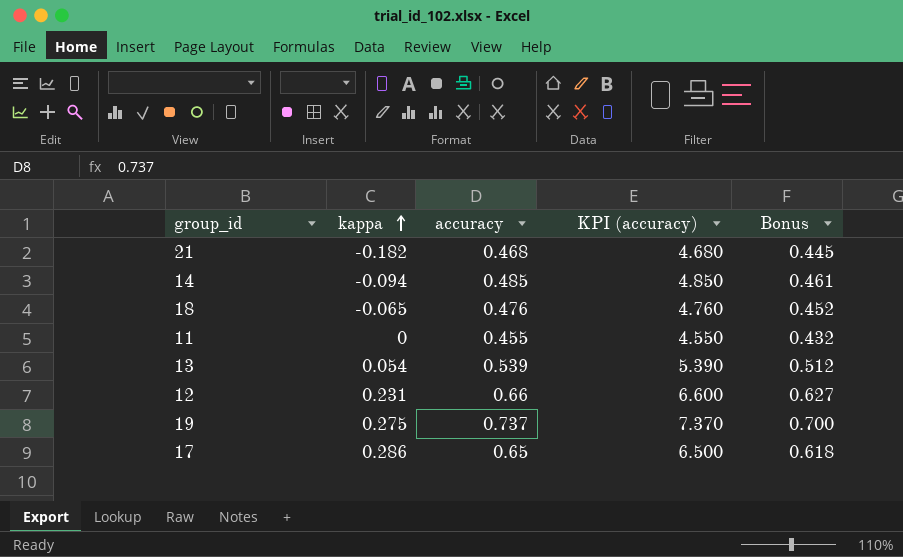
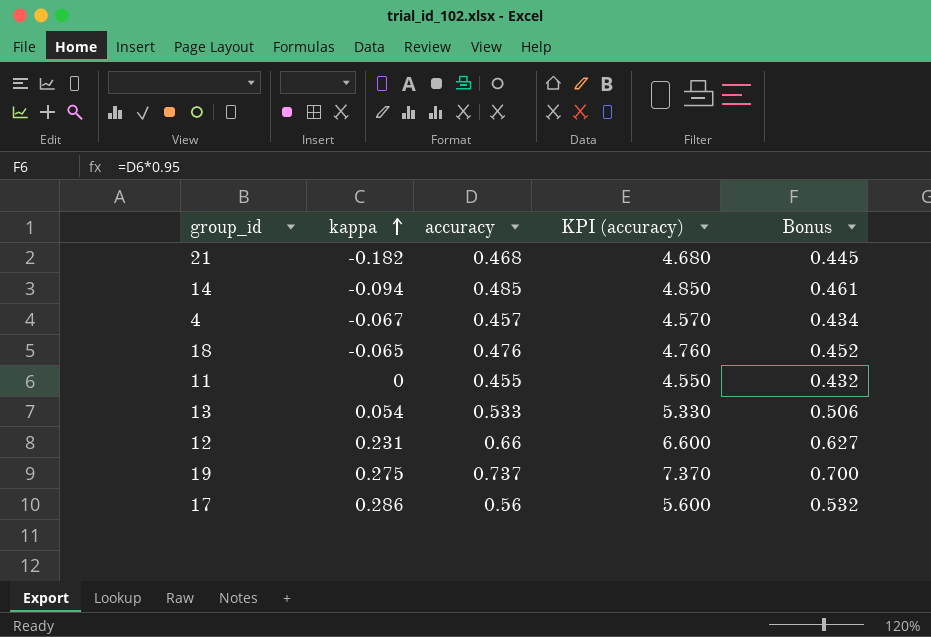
row 4: none -> -0.067 | 0.457 | 4.570 | 0.434
13 | accuracy: 0.539 -> 0.533
13 | KPI (accuracy): 5.390 -> 5.330
13 | Bonus: 0.512 -> 0.506
17 | accuracy: 0.65 -> 0.56
17 | KPI (accuracy): 6.500 -> 5.600
17 | Bonus: 0.618 -> 0.532

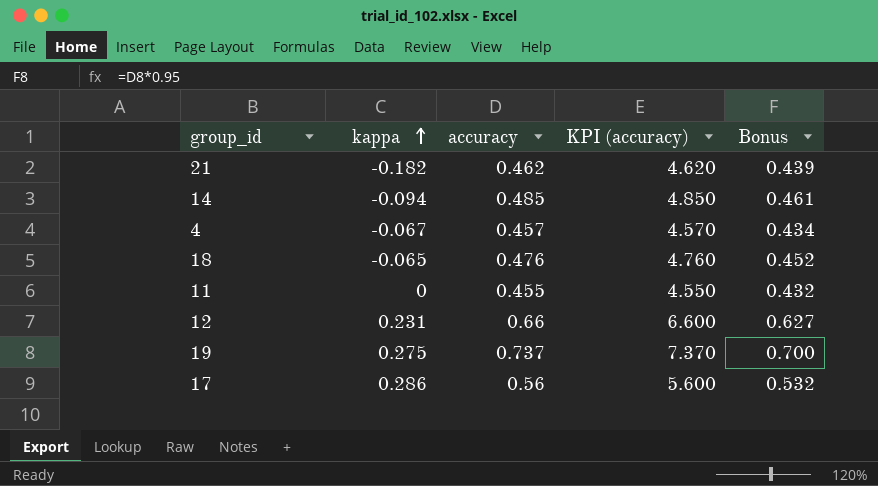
row 13: 0.054 | 0.533 | 5.330 | 0.506 -> none
21 | accuracy: 0.468 -> 0.462
21 | KPI (accuracy): 4.680 -> 4.620
21 | Bonus: 0.445 -> 0.439

